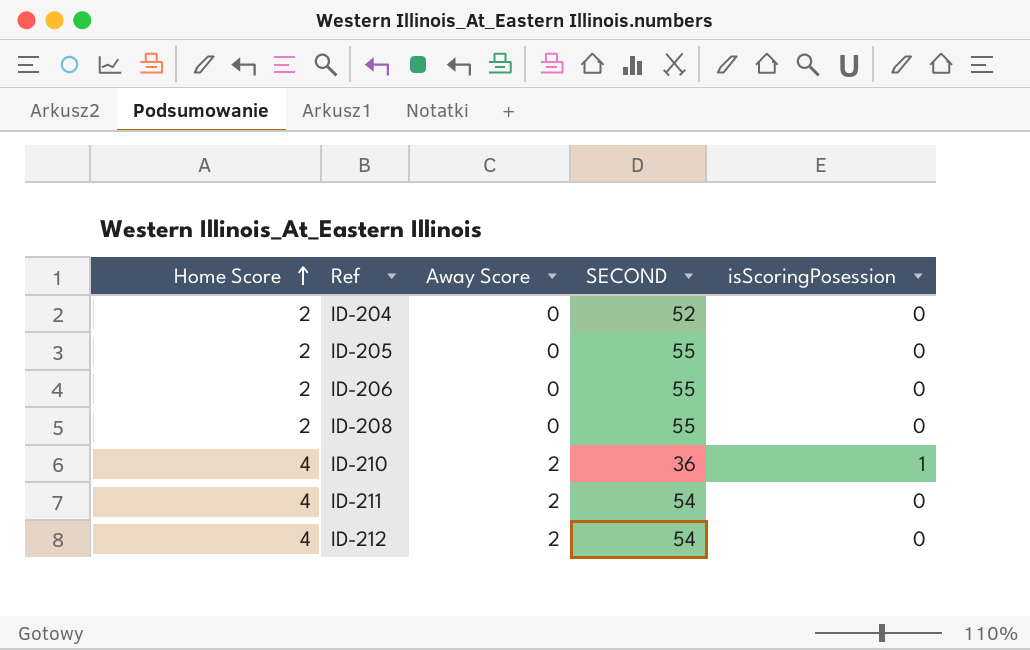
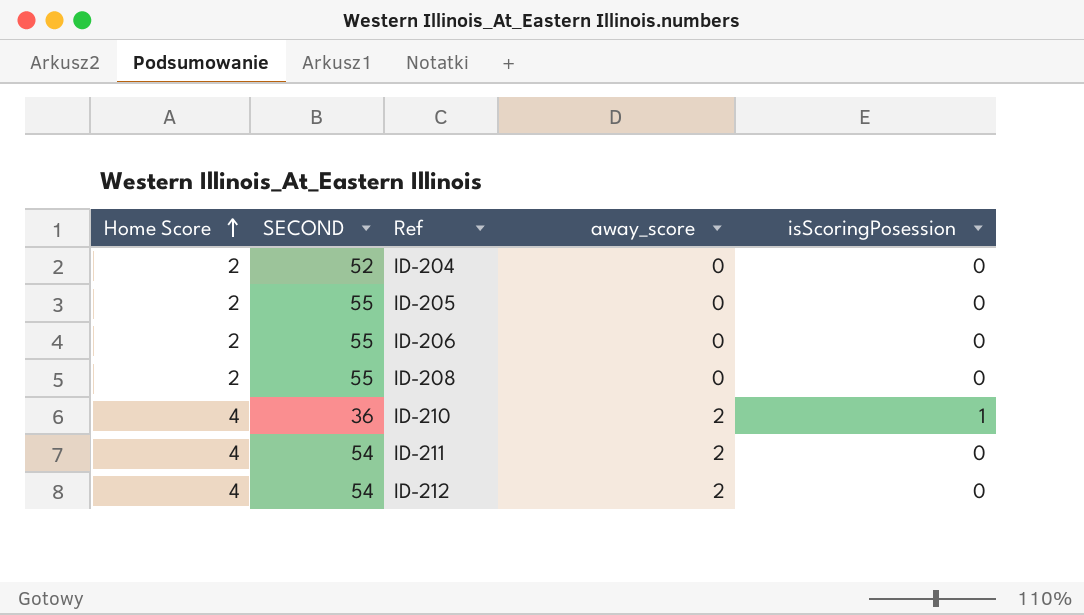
column SECOND | position: 4 -> 2
column name: Away Score -> away_score

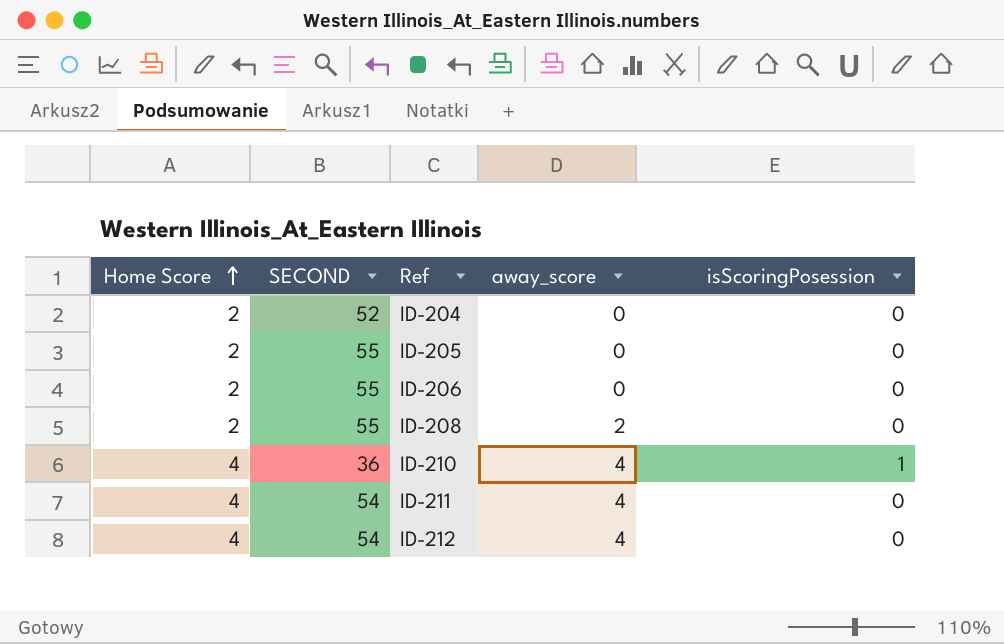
ID-208 | away_score: 0 -> 2
ID-210 | away_score: 2 -> 4
ID-211 | away_score: 2 -> 4
ID-212 | away_score: 2 -> 4

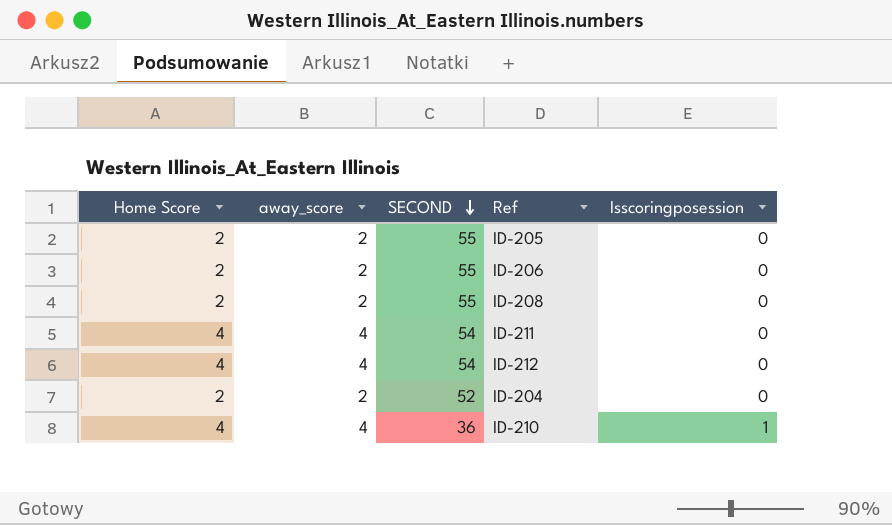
row order: Home Score ascending -> SECOND descending
column away_score | position: 4 -> 2
column name: isScoringPosession -> Isscoringposession
ID-205 | away_score: 0 -> 2
ID-206 | away_score: 0 -> 2
ID-204 | away_score: 0 -> 2

